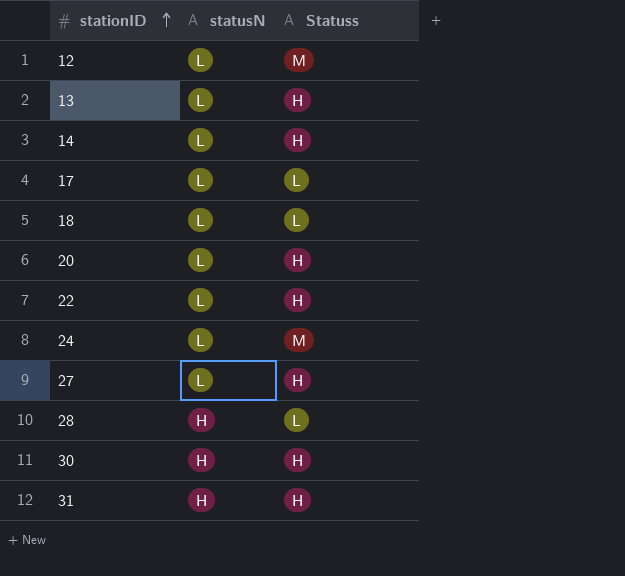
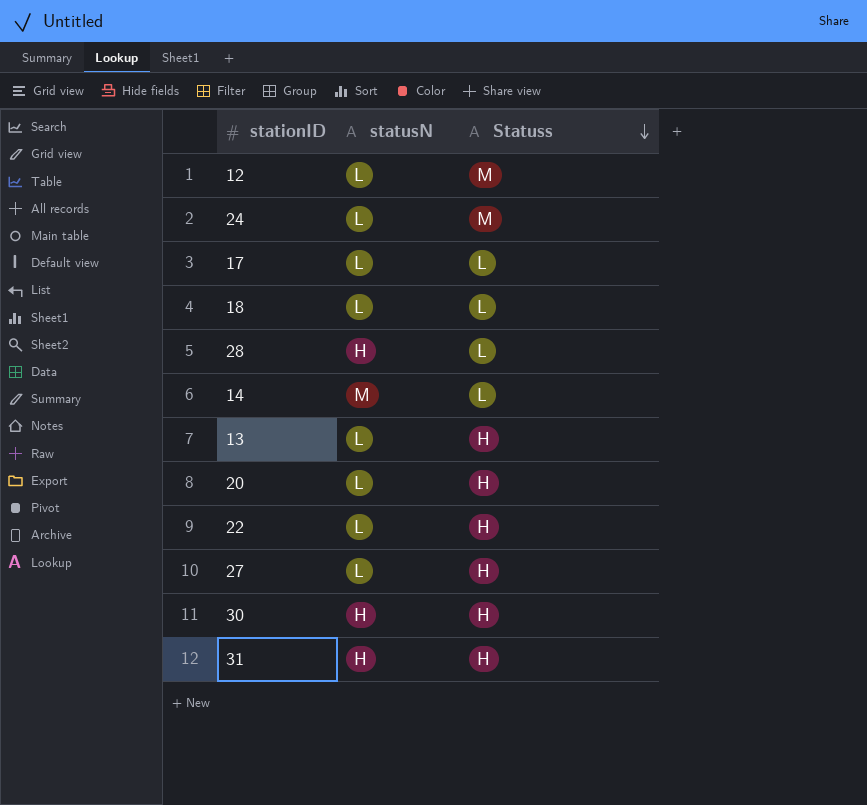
row order: stationID ascending -> Statuss descending
14 | statusN: L -> M
14 | Statuss: H -> L

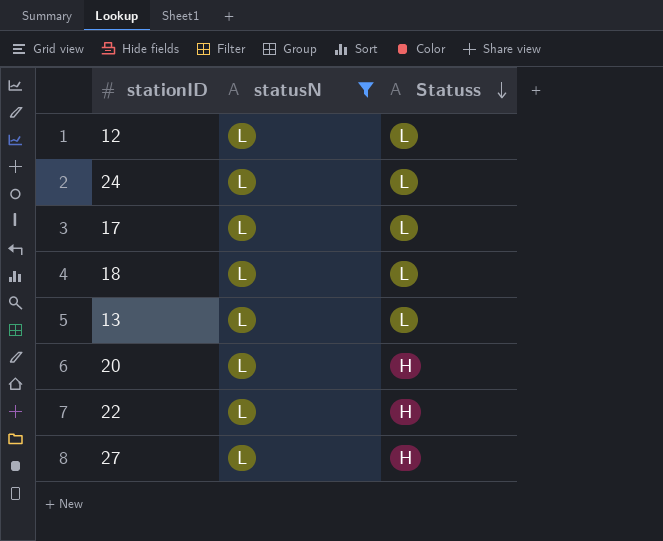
filter: none -> statusN = L
12 | Statuss: M -> L
24 | Statuss: M -> L
13 | Statuss: H -> L

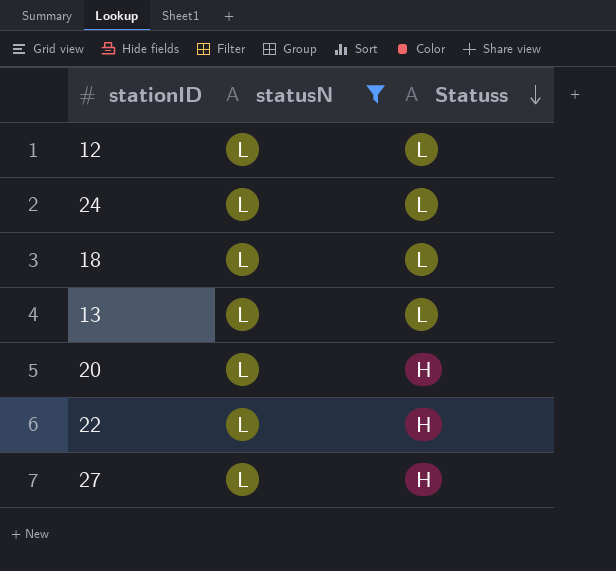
row 17: L | L -> none

